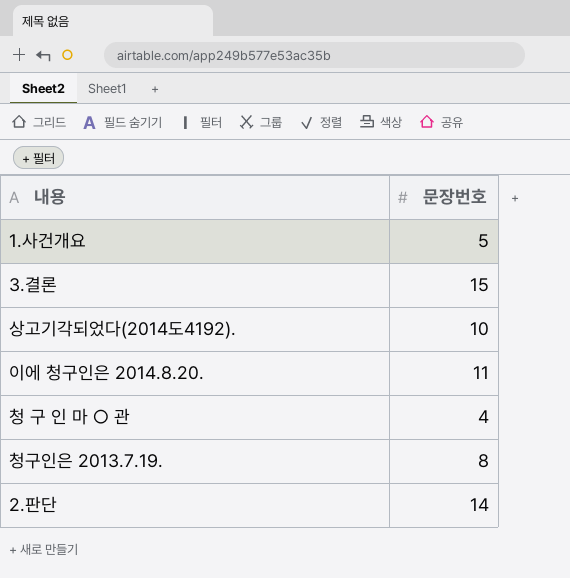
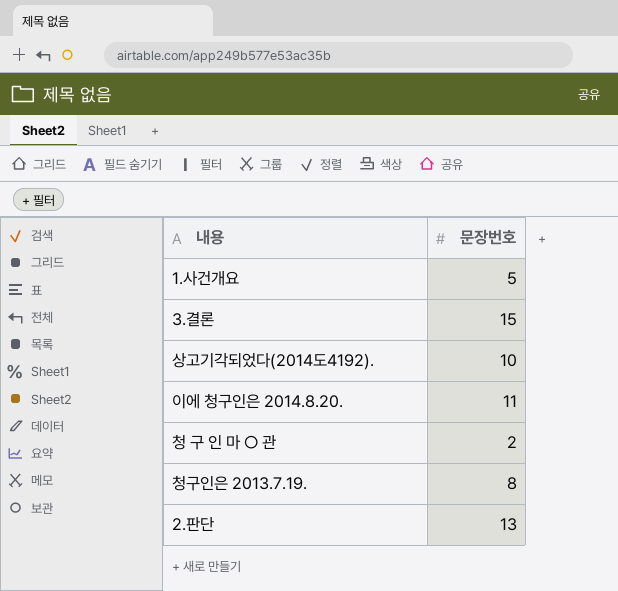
청 구 인 마 ○ 관 | 문장번호: 4 -> 2
2.판단 | 문장번호: 14 -> 13

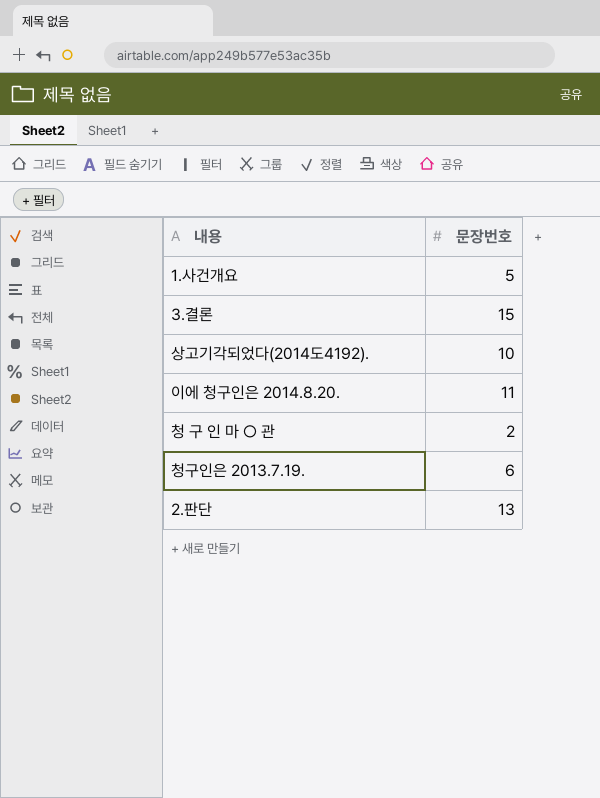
청구인은 2013.7.19. | 문장번호: 8 -> 6

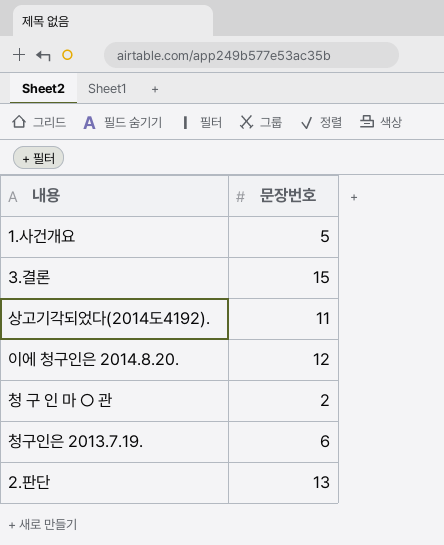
상고기각되었다(2014도4192). | 문장번호: 10 -> 11
이에 청구인은 2014.8.20. | 문장번호: 11 -> 12

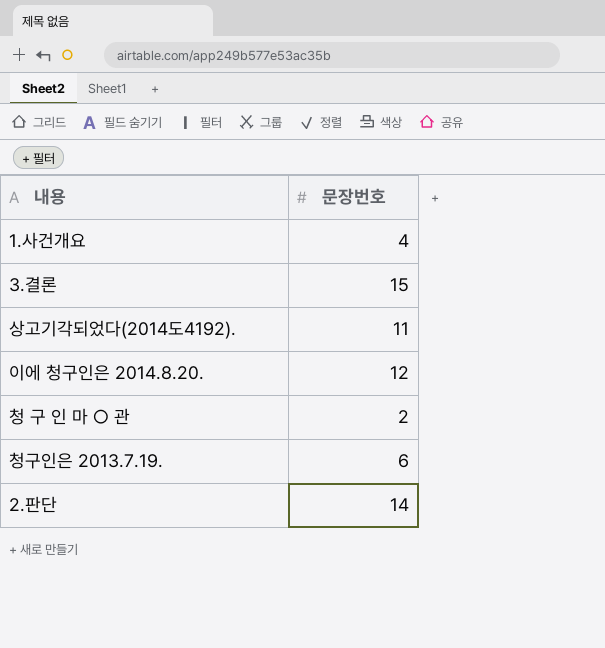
1.사건개요 | 문장번호: 5 -> 4
2.판단 | 문장번호: 13 -> 14

